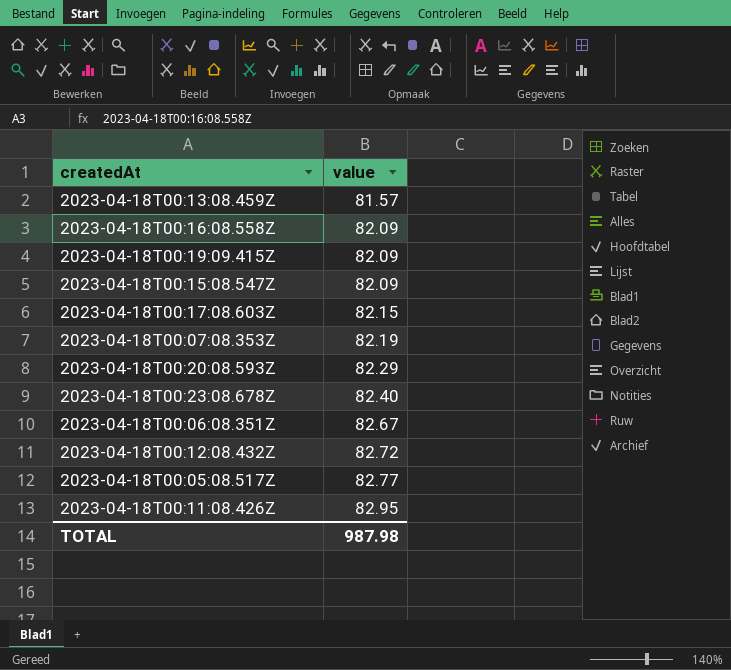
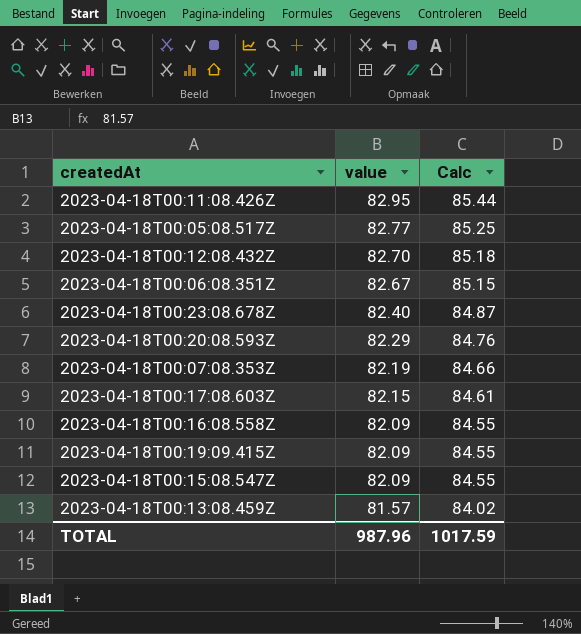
row order: value ascending -> value descending
column Calc | formula: none -> [value] * 1.03
2023-04-18T00:12:08.432Z | value: 82.72 -> 82.70
TOTAL | value: 987.98 -> 987.96

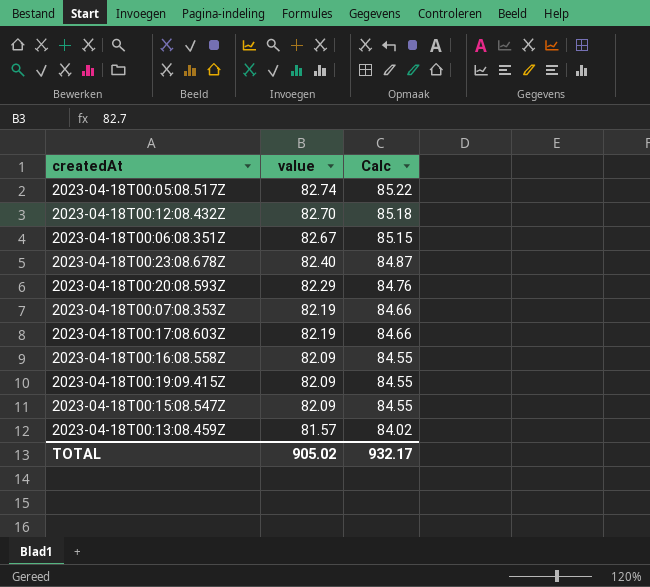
row 2023-04-18T00:11:08.426Z: 82.95 | 85.44 -> none
2023-04-18T00:05:08.517Z | value: 82.77 -> 82.74
2023-04-18T00:05:08.517Z | Calc: 85.25 -> 85.22
2023-04-18T00:17:08.603Z | value: 82.15 -> 82.19
2023-04-18T00:17:08.603Z | Calc: 84.61 -> 84.66
TOTAL | value: 987.96 -> 905.02
TOTAL | Calc: 1017.59 -> 932.17

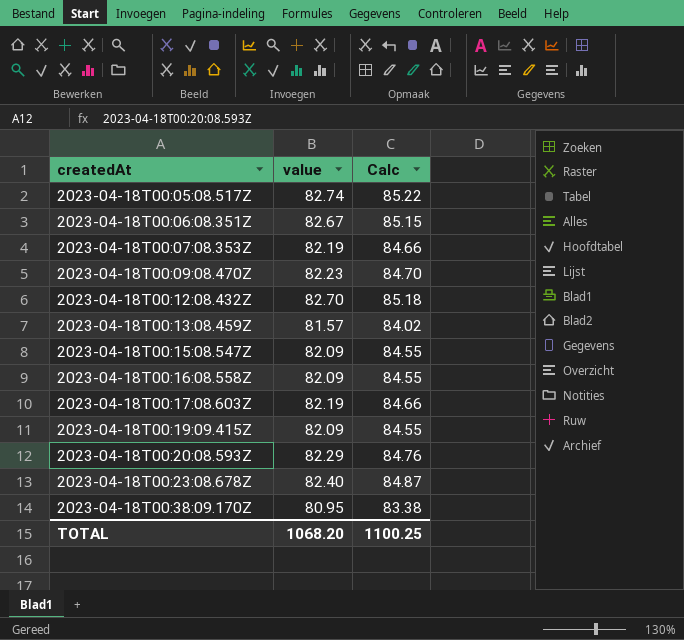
row order: value descending -> createdAt ascending
row 2023-04-18T00:09:08.470Z: none -> 82.23 | 84.70
row 2023-04-18T00:38:09.170Z: none -> 80.95 | 83.38
TOTAL | value: 905.02 -> 1068.20
TOTAL | Calc: 932.17 -> 1100.25

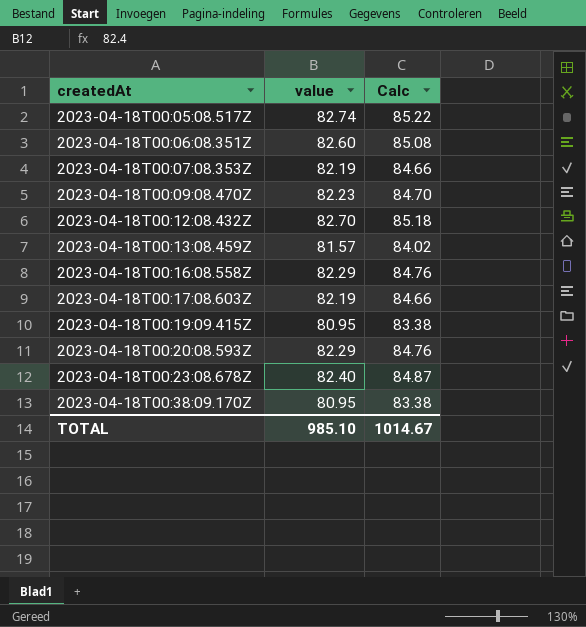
row 2023-04-18T00:15:08.547Z: 82.09 | 84.55 -> none
2023-04-18T00:06:08.351Z | value: 82.67 -> 82.60
2023-04-18T00:06:08.351Z | Calc: 85.15 -> 85.08
2023-04-18T00:16:08.558Z | value: 82.09 -> 82.29
2023-04-18T00:16:08.558Z | Calc: 84.55 -> 84.76
2023-04-18T00:19:09.415Z | value: 82.09 -> 80.95
2023-04-18T00:19:09.415Z | Calc: 84.55 -> 83.38
TOTAL | value: 1068.20 -> 985.10
TOTAL | Calc: 1100.25 -> 1014.67

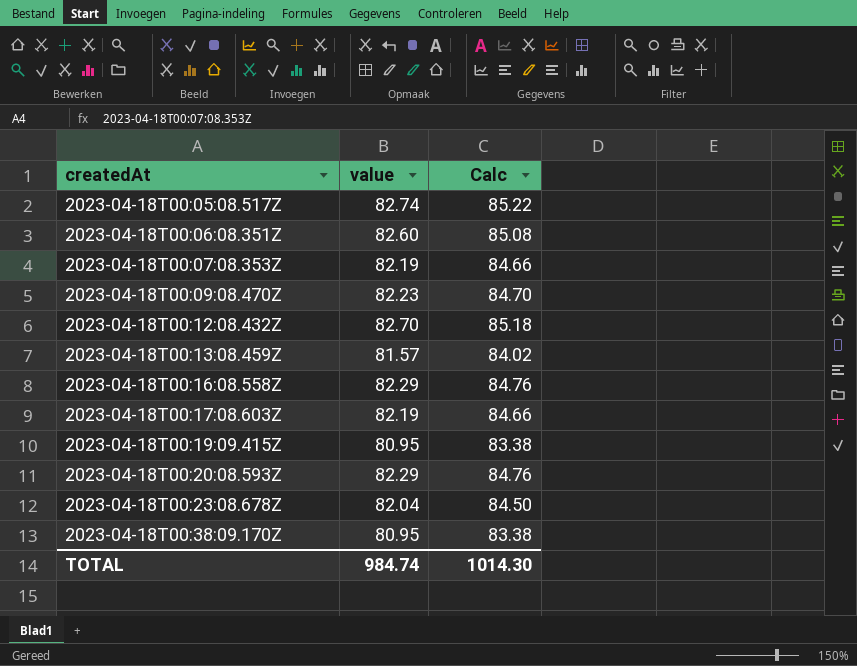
2023-04-18T00:23:08.678Z | value: 82.40 -> 82.04
2023-04-18T00:23:08.678Z | Calc: 84.87 -> 84.50
TOTAL | value: 985.10 -> 984.74
TOTAL | Calc: 1014.67 -> 1014.30

